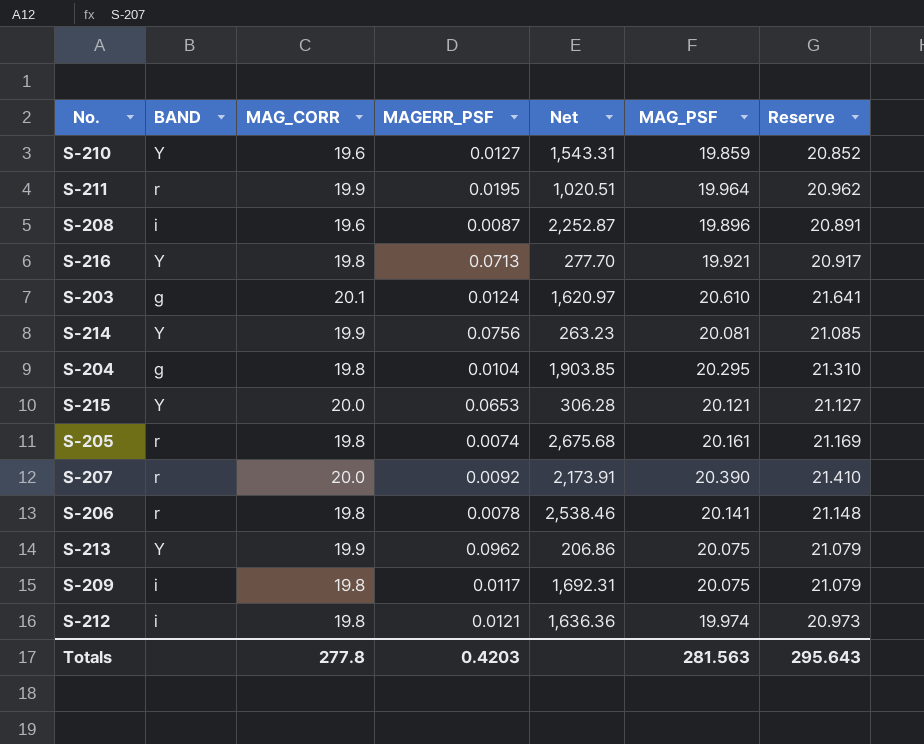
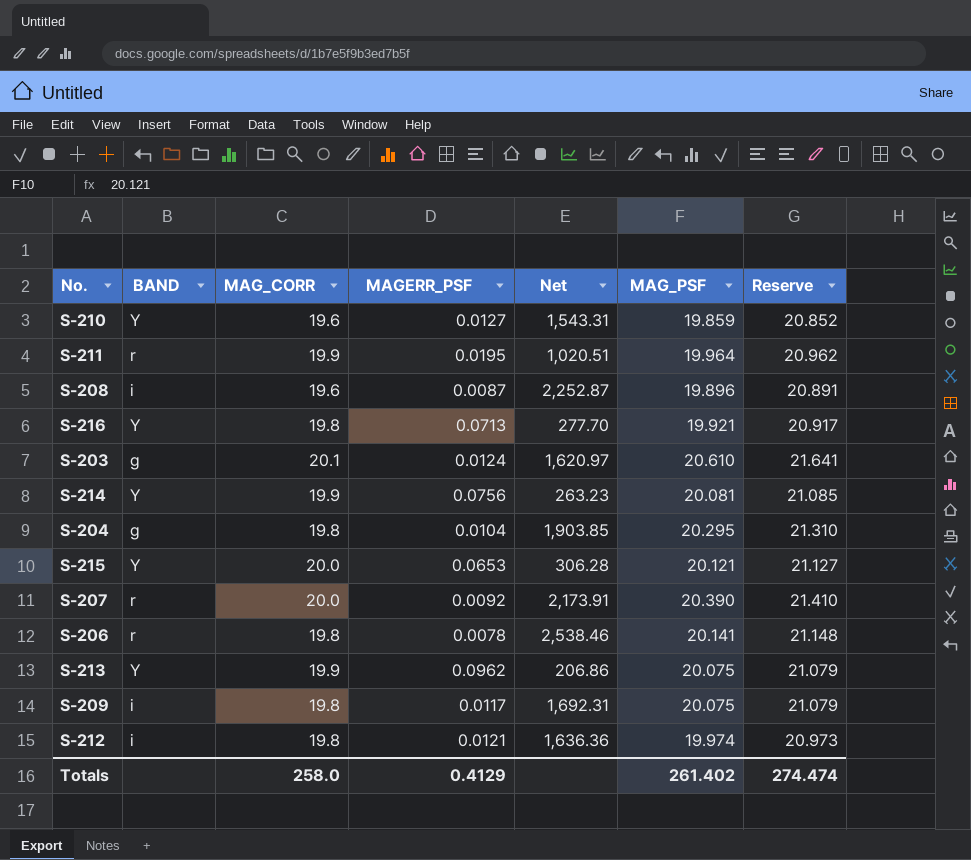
row S-205: r | 19.8 | 0.0074 | 2,675.68 | 20.161 | 21.169 -> none
Totals | MAG_CORR: 277.8 -> 258.0
Totals | MAGERR_PSF: 0.4203 -> 0.4129
Totals | MAG_PSF: 281.563 -> 261.402
Totals | Reserve: 295.643 -> 274.474

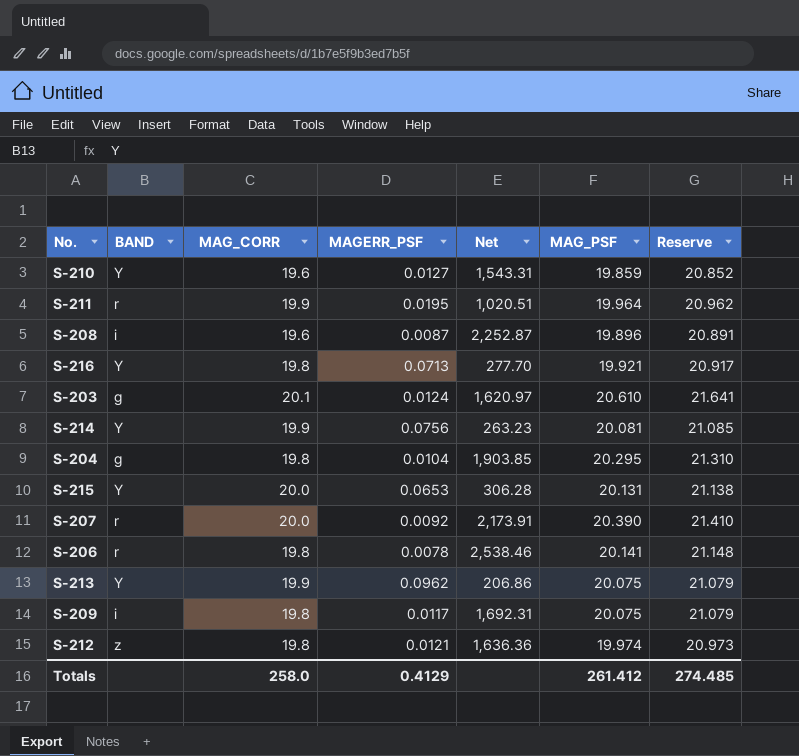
S-215 | MAG_PSF: 20.121 -> 20.131
S-215 | Reserve: 21.127 -> 21.138
S-212 | BAND: i -> z
Totals | MAG_PSF: 261.402 -> 261.412
Totals | Reserve: 274.474 -> 274.485

